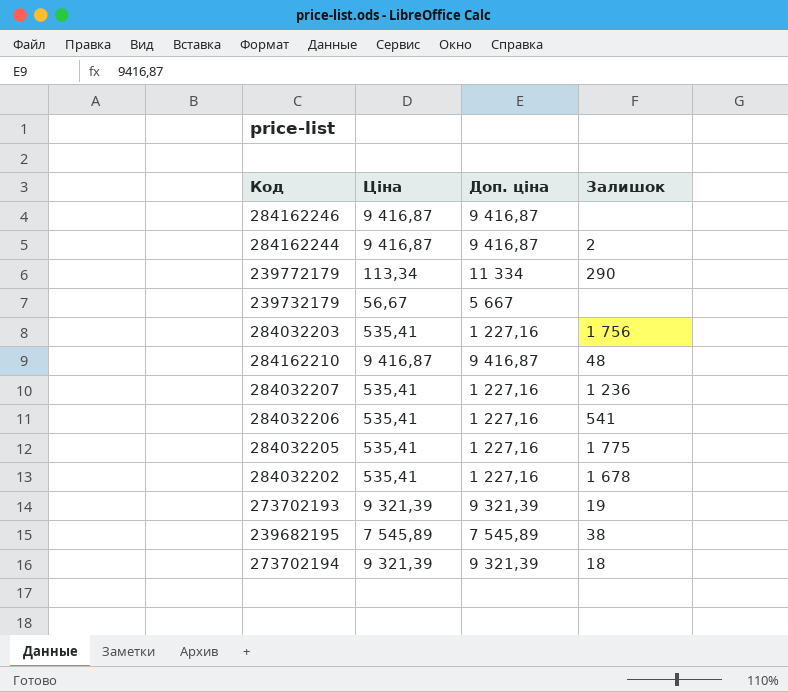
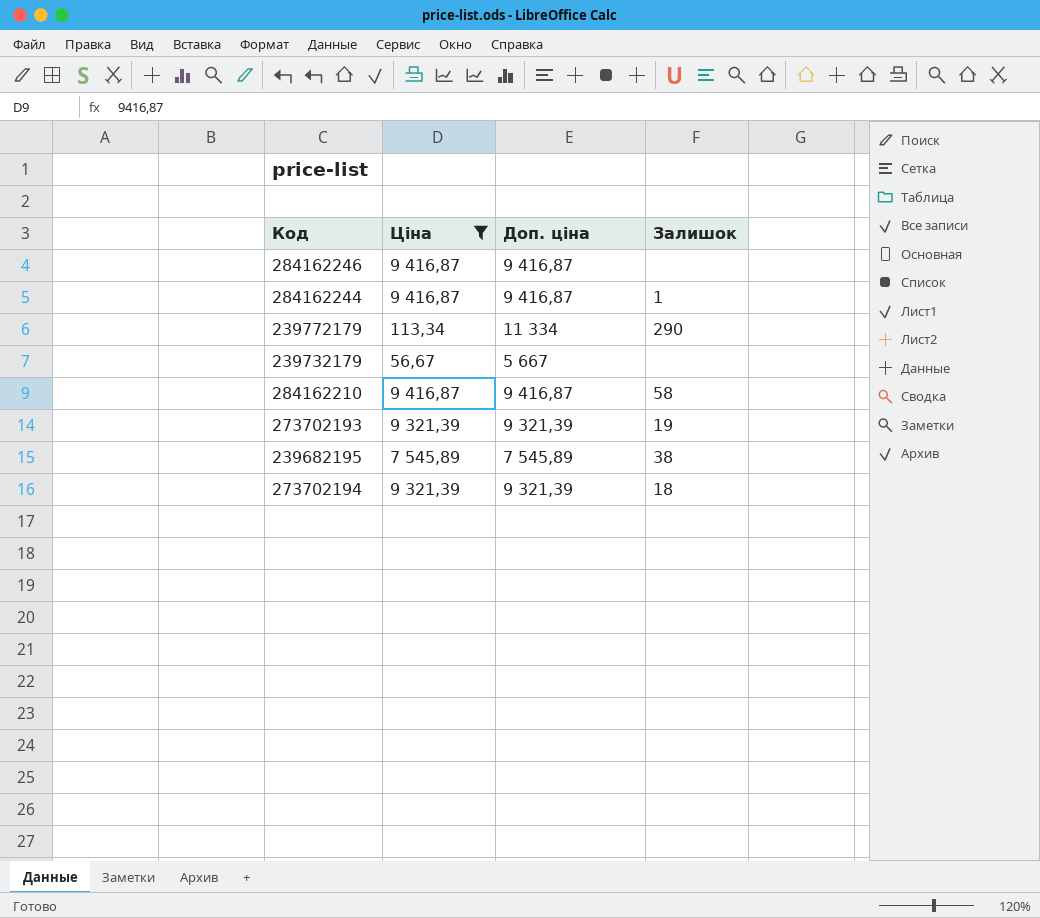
filter: none -> Ціна != 535,41
284162244 | Залишок: 2 -> 1
284162210 | Залишок: 48 -> 58

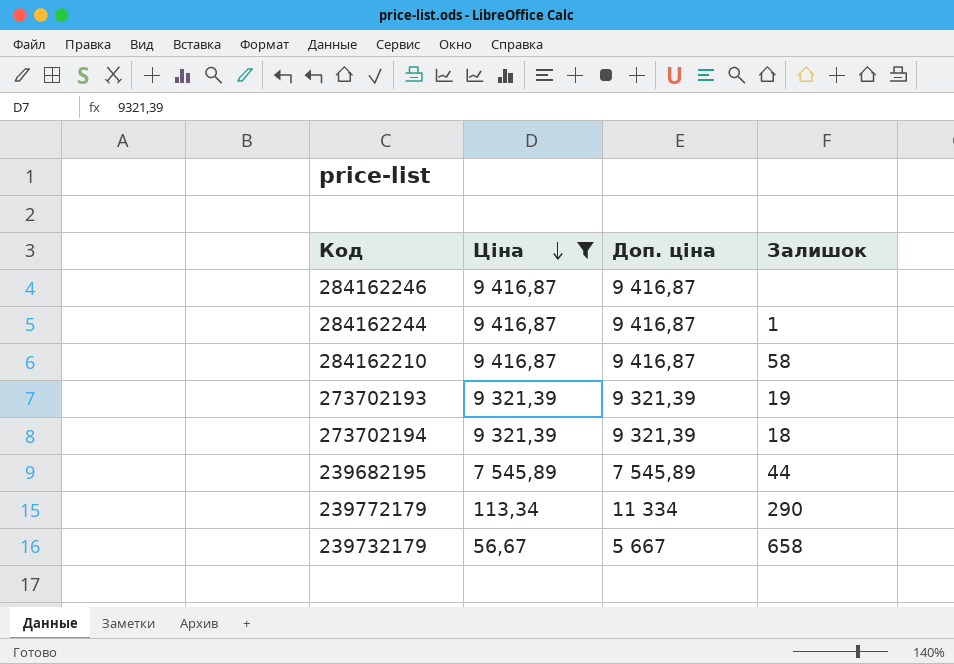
row order: none -> Ціна descending
239682195 | Залишок: 38 -> 44
239732179 | Залишок: none -> 658

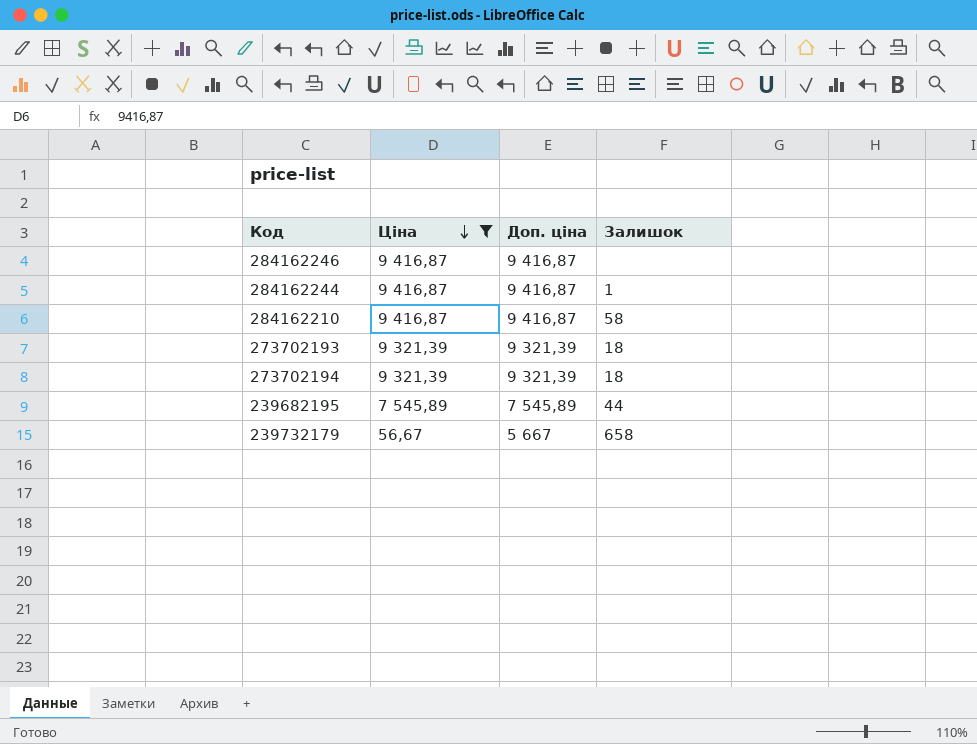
row 239772179: 113,34 | 11 334 | 290 -> none
273702193 | Залишок: 19 -> 18

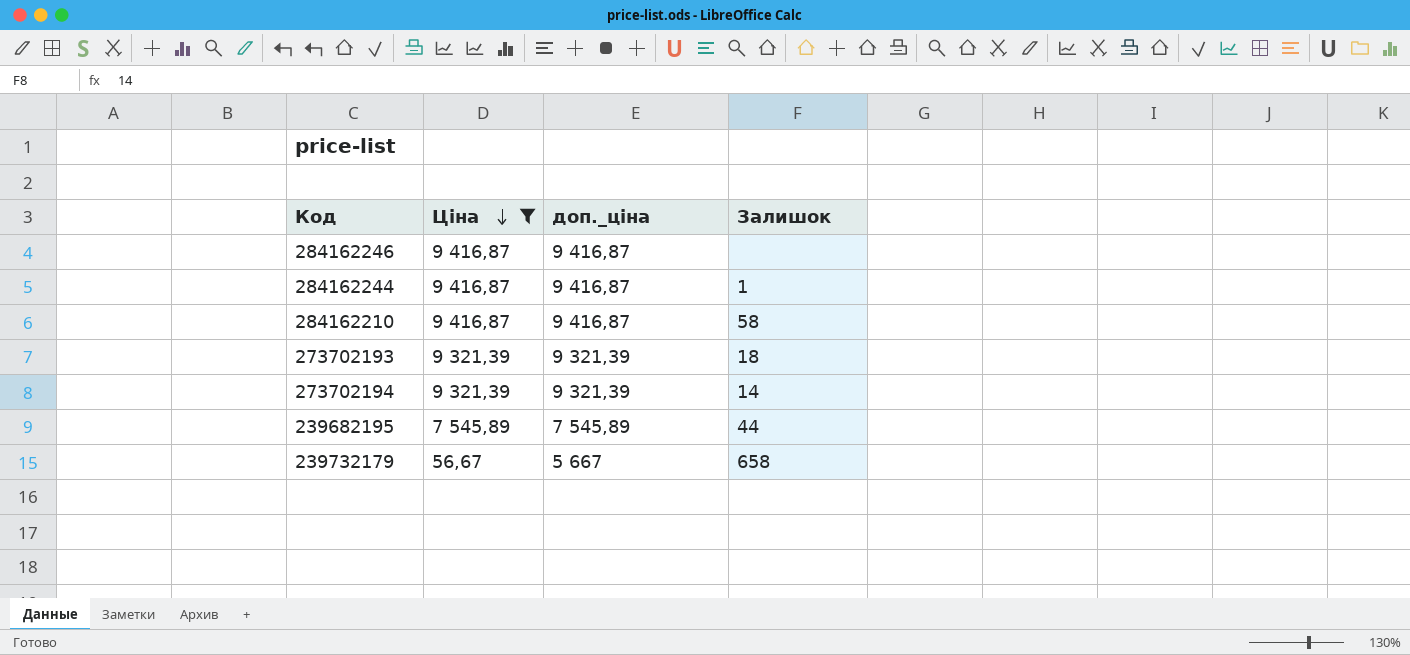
column name: Доп. ціна -> доп._ціна
273702194 | Залишок: 18 -> 14

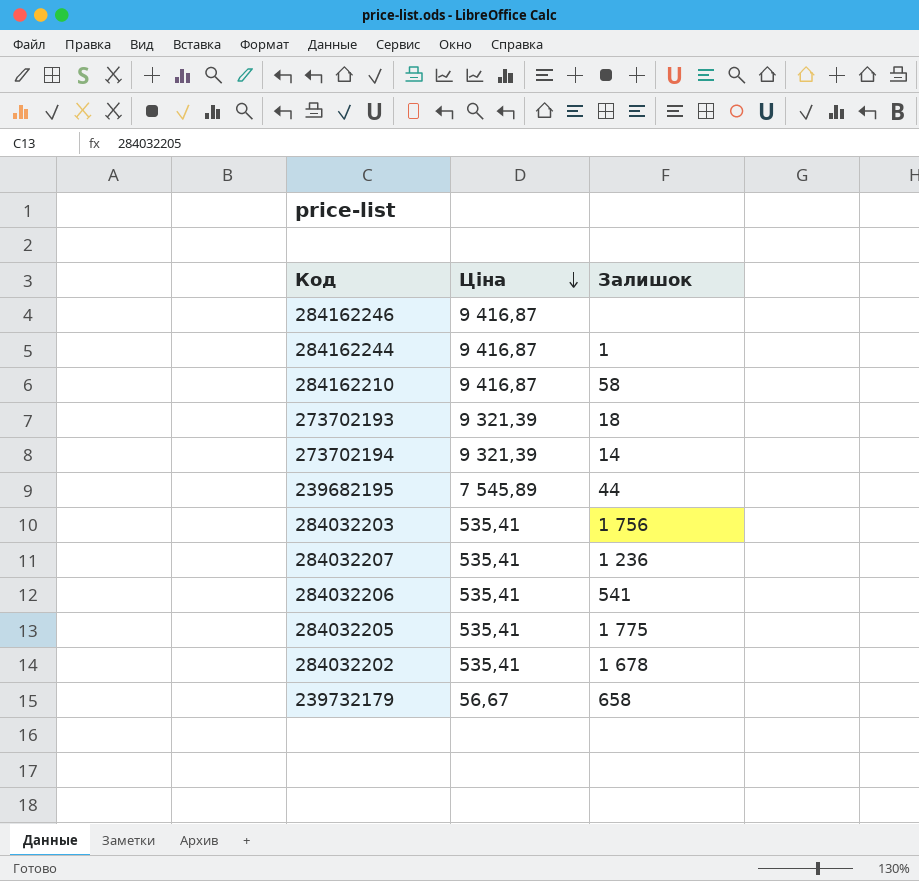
filter: Ціна != 535,41 -> none
column доп._ціна | position: 3 -> none

